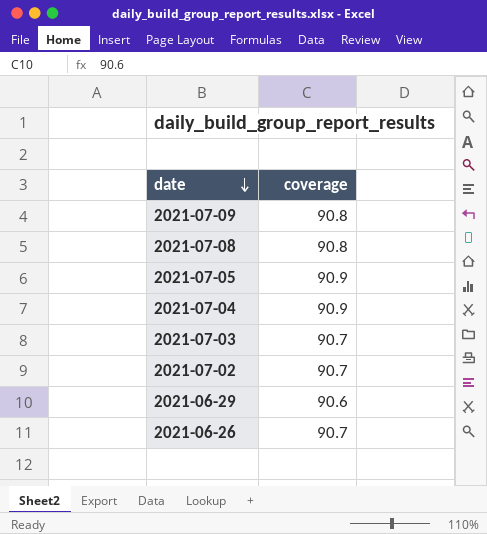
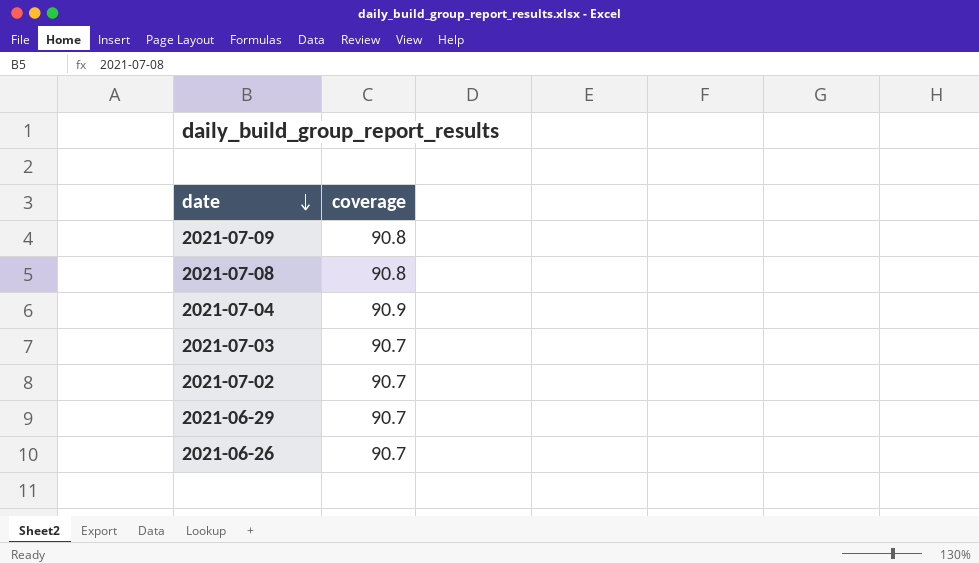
row 2021-07-05: 90.9 -> none
2021-06-29 | coverage: 90.6 -> 90.7

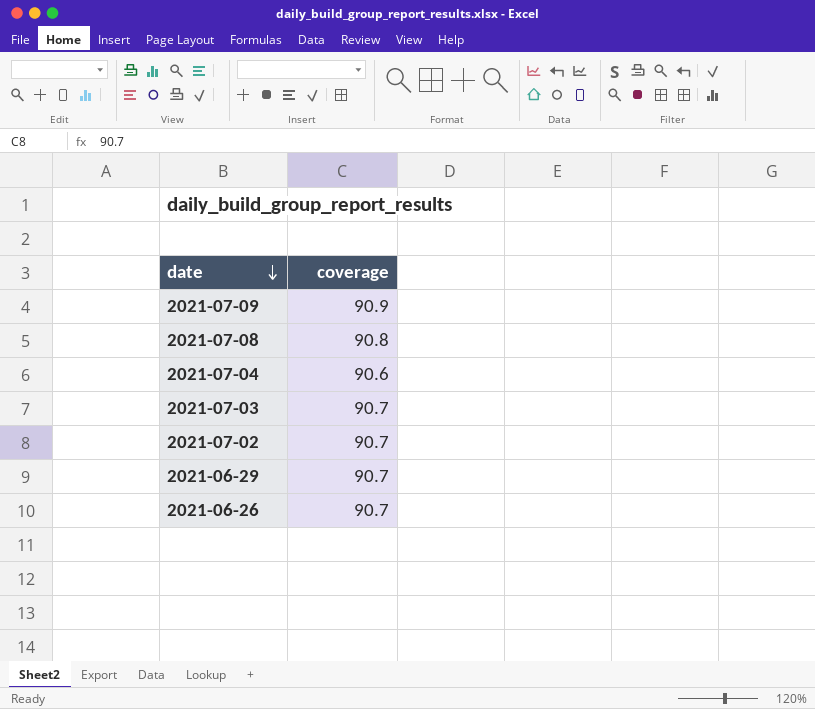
2021-07-09 | coverage: 90.8 -> 90.9
2021-07-04 | coverage: 90.9 -> 90.6

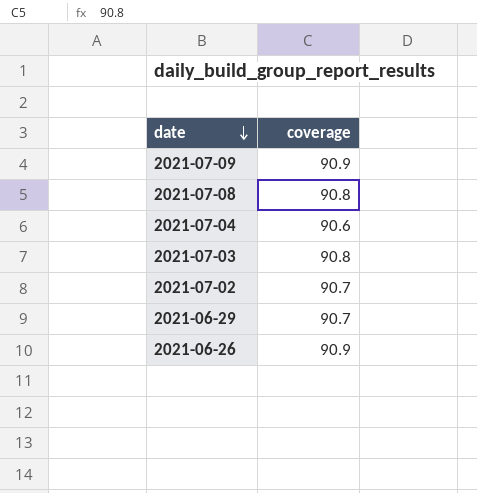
2021-07-03 | coverage: 90.7 -> 90.8
2021-06-26 | coverage: 90.7 -> 90.9

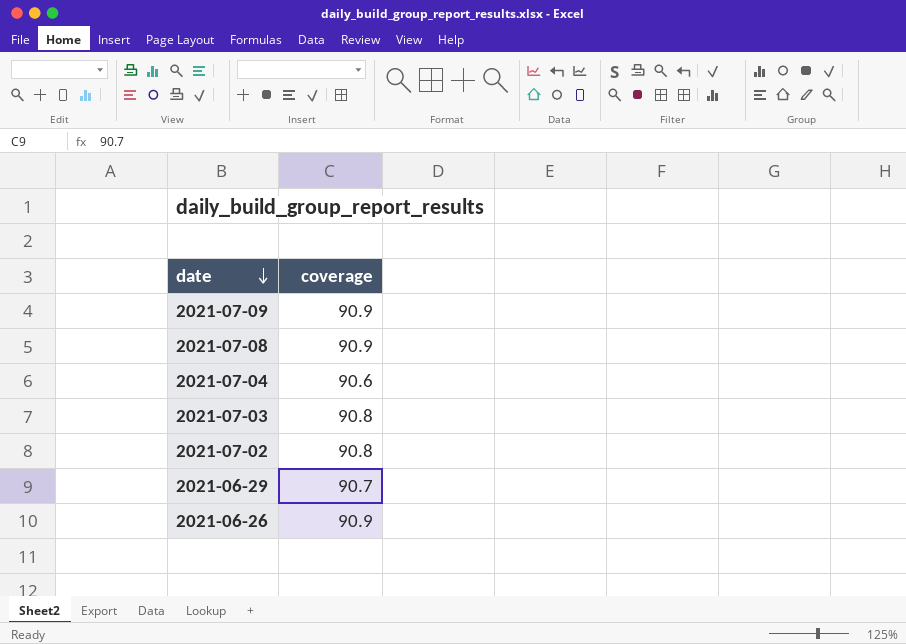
2021-07-08 | coverage: 90.8 -> 90.9
2021-07-02 | coverage: 90.7 -> 90.8

